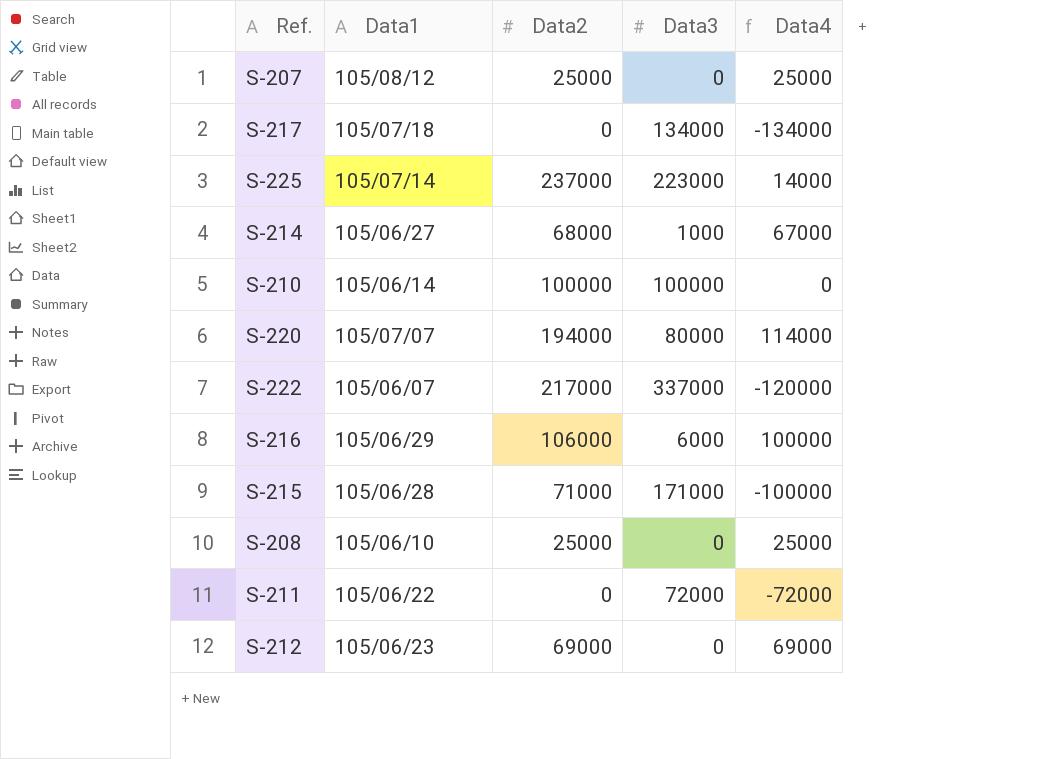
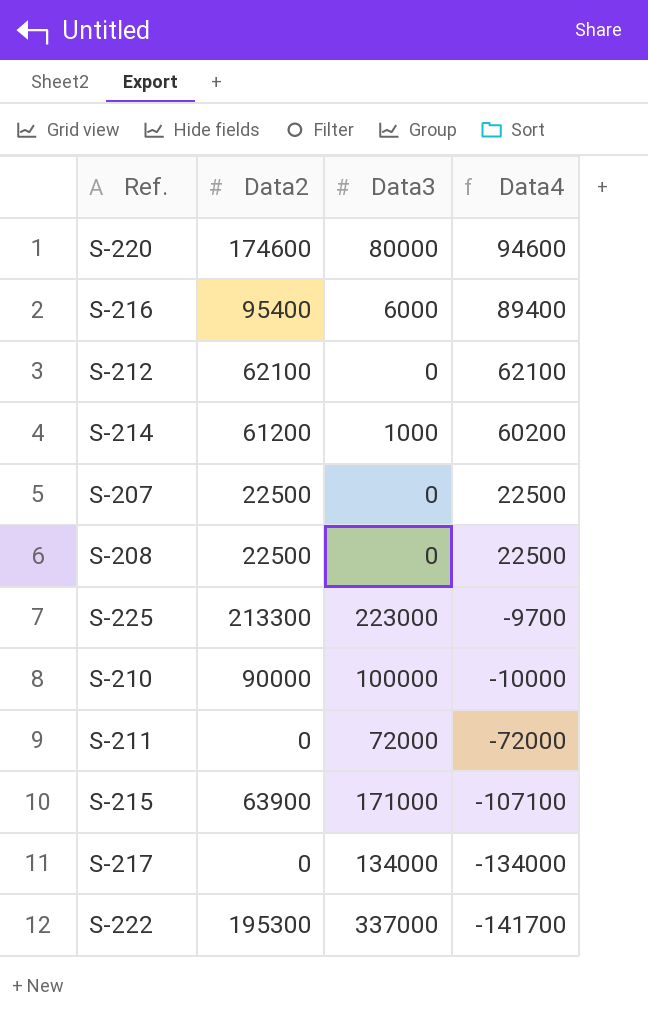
row order: none -> Data4 descending
column Data1 | position: 2 -> none
S-220 | Data2: 194000 -> 174600
S-220 | Data4: 114000 -> 94600
S-216 | Data2: 106000 -> 95400
S-216 | Data4: 100000 -> 89400
S-212 | Data2: 69000 -> 62100
S-212 | Data4: 69000 -> 62100
S-214 | Data2: 68000 -> 61200
S-214 | Data4: 67000 -> 60200
S-207 | Data2: 25000 -> 22500
S-207 | Data4: 25000 -> 22500
S-208 | Data2: 25000 -> 22500
S-208 | Data4: 25000 -> 22500
S-225 | Data2: 237000 -> 213300
S-225 | Data4: 14000 -> -9700
S-210 | Data2: 100000 -> 90000
S-210 | Data4: 0 -> -10000
S-215 | Data2: 71000 -> 63900
S-215 | Data4: -100000 -> -107100
S-222 | Data2: 217000 -> 195300
S-222 | Data4: -120000 -> -141700

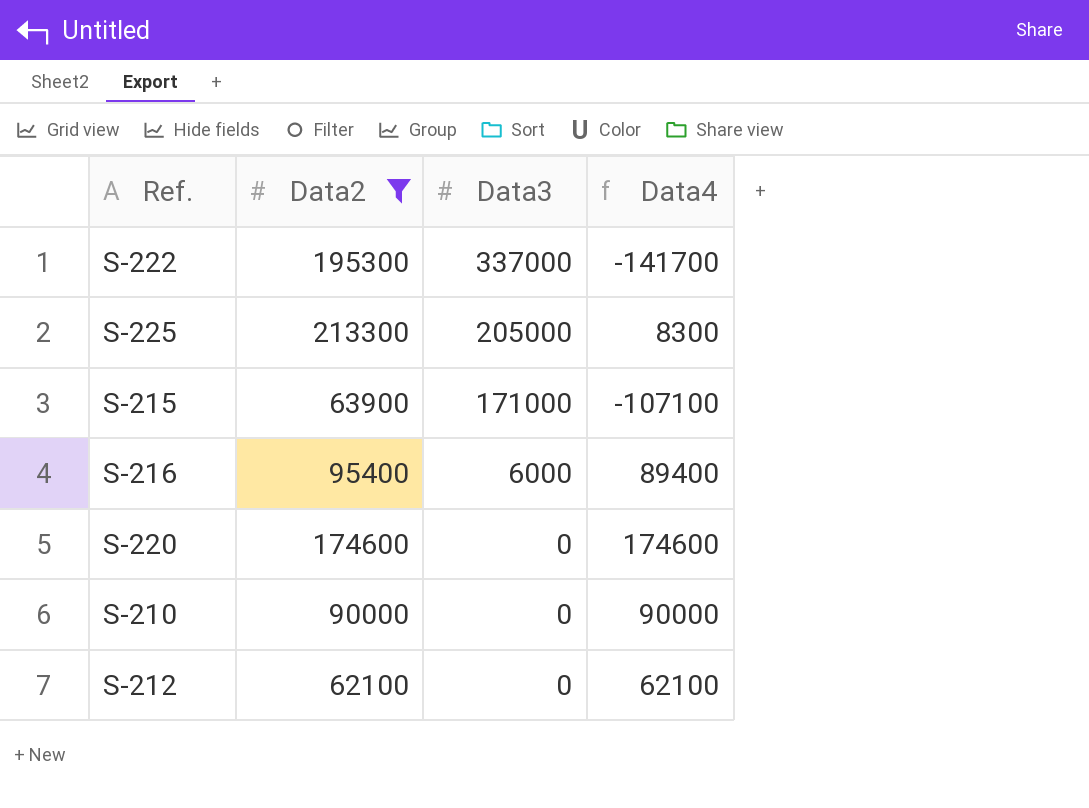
filter: none -> Data2 >= 62100
row order: Data4 descending -> Data3 descending
S-225 | Data3: 223000 -> 205000
S-225 | Data4: -9700 -> 8300
S-220 | Data3: 80000 -> 0
S-220 | Data4: 94600 -> 174600
S-210 | Data3: 100000 -> 0
S-210 | Data4: -10000 -> 90000

